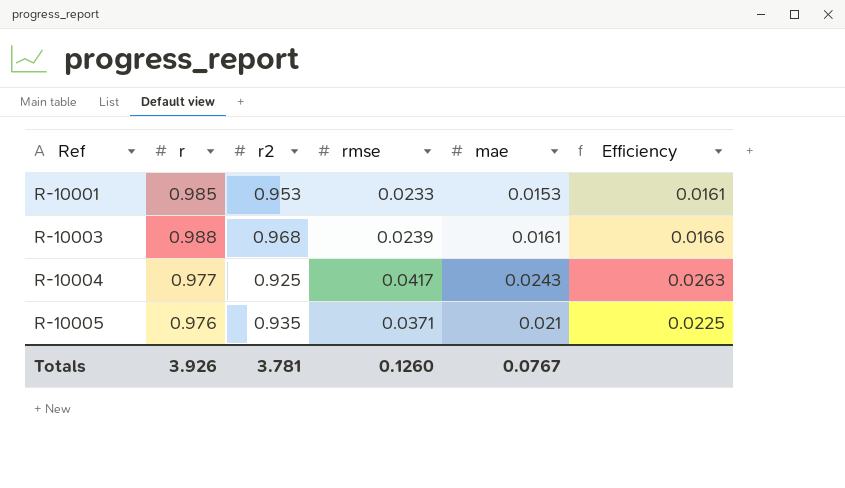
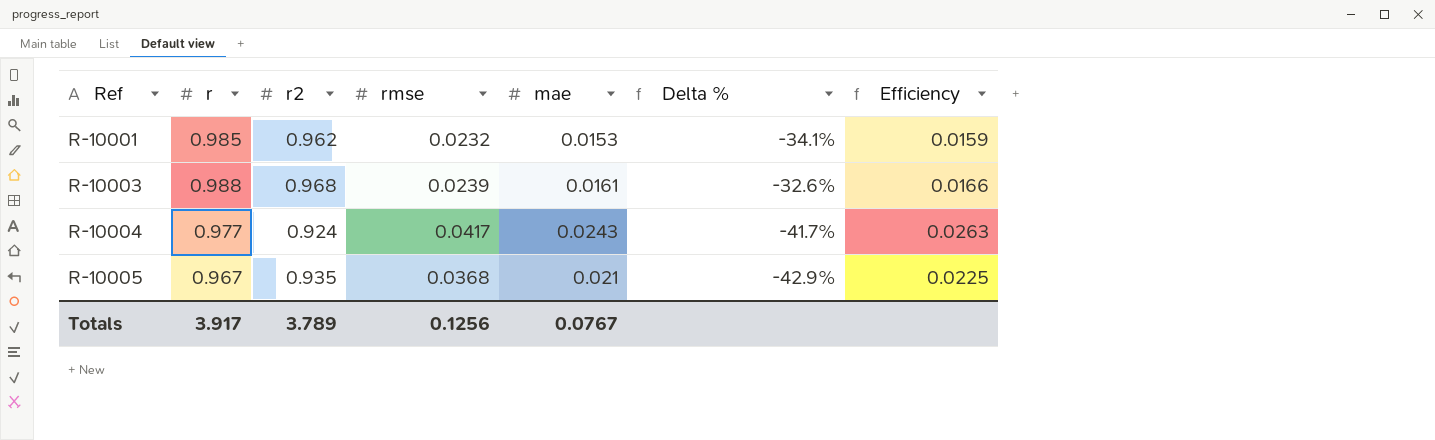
column Delta % | formula: none -> ([mae] - [rmse]) / [rmse]
R-10001 | r2: 0.953 -> 0.962
R-10001 | rmse: 0.0233 -> 0.0232
R-10001 | Efficiency: 0.0161 -> 0.0159
R-10004 | r2: 0.925 -> 0.924
R-10005 | r: 0.976 -> 0.967
R-10005 | rmse: 0.0371 -> 0.0368
Totals | r: 3.926 -> 3.917
Totals | r2: 3.781 -> 3.789
Totals | rmse: 0.1260 -> 0.1256

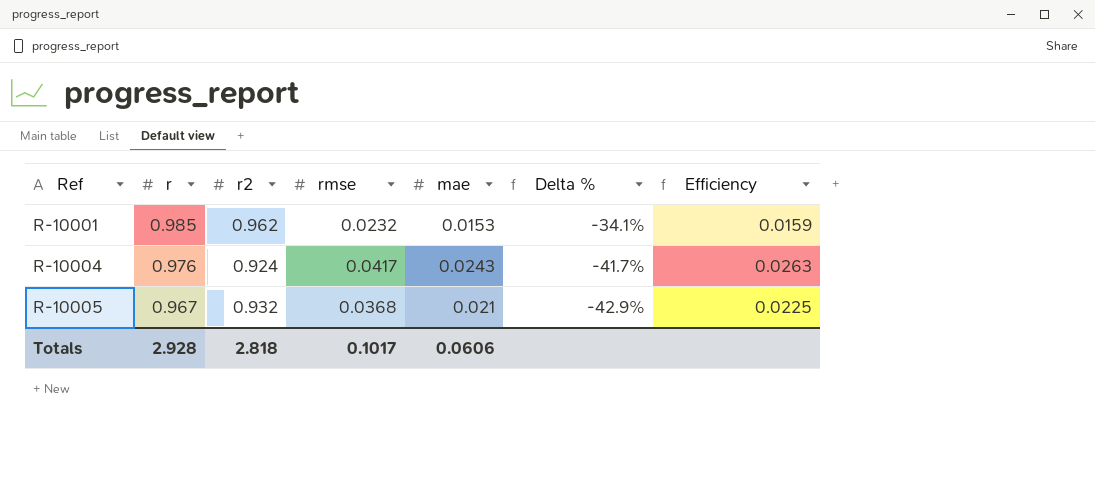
row R-10003: 0.988 | 0.968 | 0.0239 | 0.0161 | -32.6% | 0.0166 -> none
R-10004 | r: 0.977 -> 0.976
R-10005 | r2: 0.935 -> 0.932
Totals | r: 3.917 -> 2.928
Totals | r2: 3.789 -> 2.818
Totals | rmse: 0.1256 -> 0.1017
Totals | mae: 0.0767 -> 0.0606

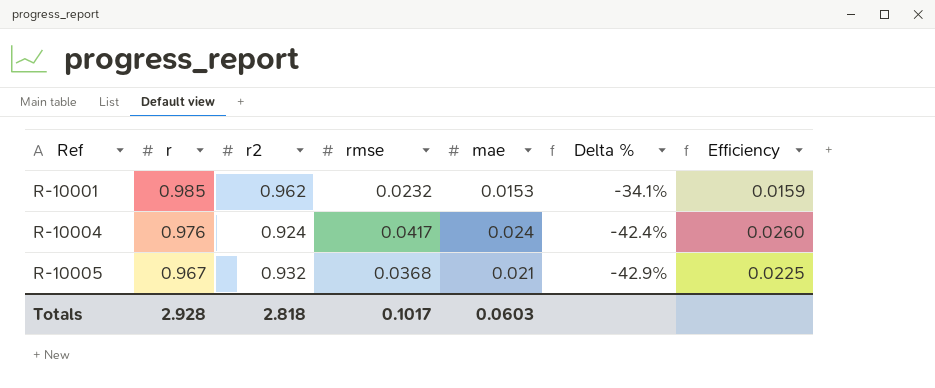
R-10004 | mae: 0.0243 -> 0.024
R-10004 | Delta %: -41.7% -> -42.4%
R-10004 | Efficiency: 0.0263 -> 0.0260
Totals | mae: 0.0606 -> 0.0603

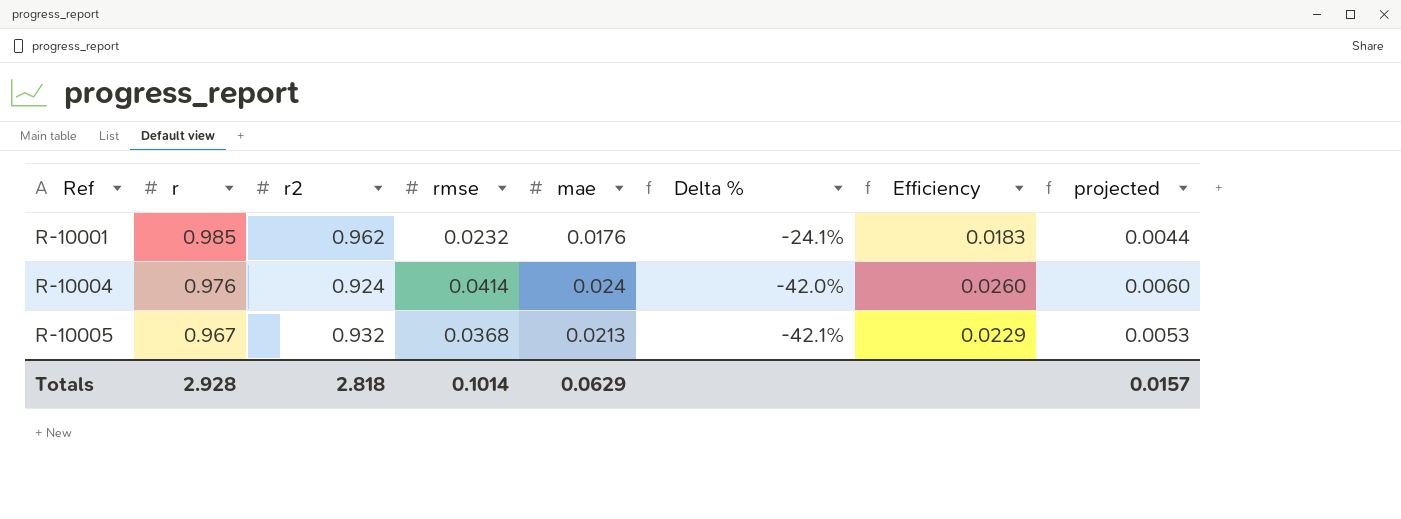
column projected | formula: none -> [mae] * 0.25
R-10001 | mae: 0.0153 -> 0.0176
R-10001 | Delta %: -34.1% -> -24.1%
R-10001 | Efficiency: 0.0159 -> 0.0183
R-10004 | rmse: 0.0417 -> 0.0414
R-10004 | Delta %: -42.4% -> -42.0%
R-10005 | mae: 0.021 -> 0.0213
R-10005 | Delta %: -42.9% -> -42.1%
R-10005 | Efficiency: 0.0225 -> 0.0229
Totals | rmse: 0.1017 -> 0.1014
Totals | mae: 0.0603 -> 0.0629

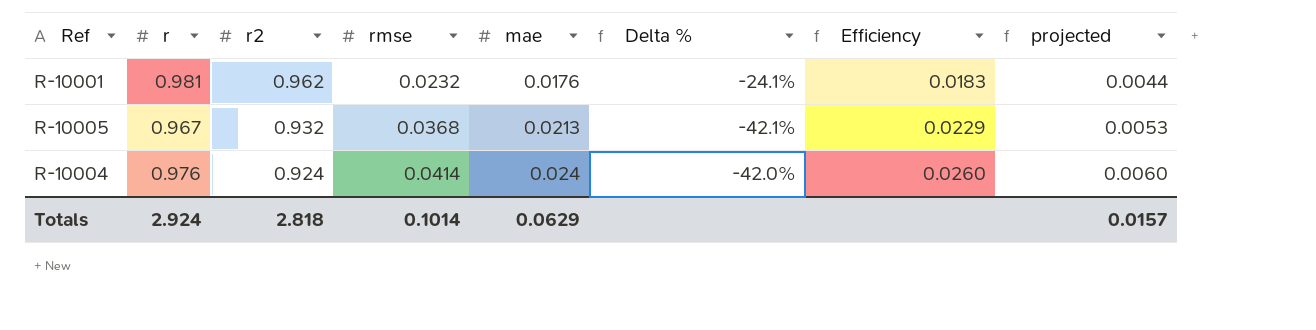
row order: Ref ascending -> r2 descending
R-10001 | r: 0.985 -> 0.981
Totals | r: 2.928 -> 2.924

